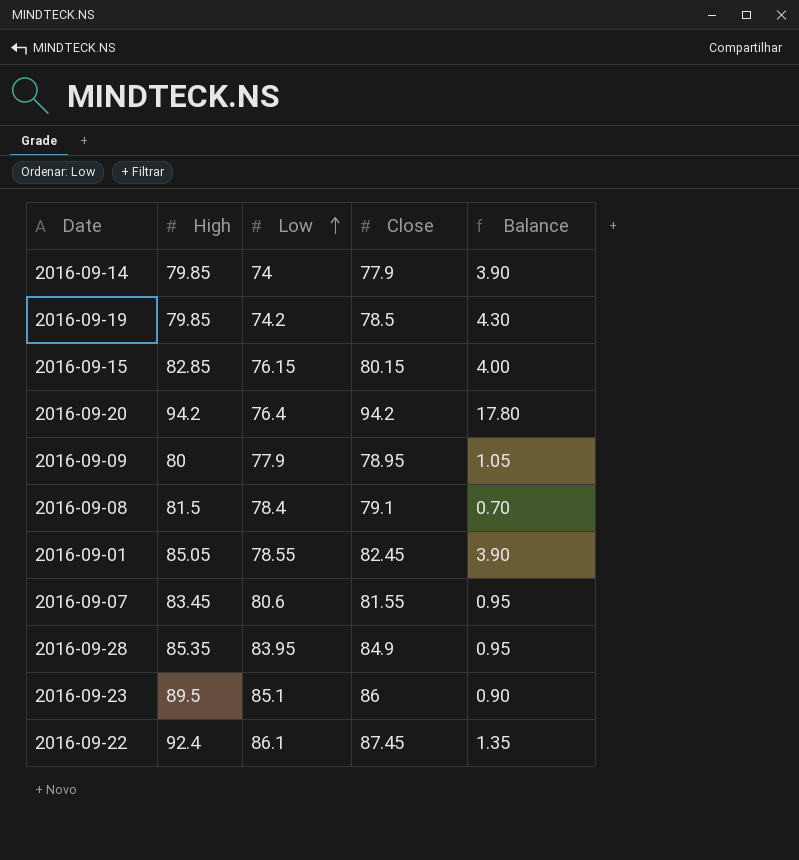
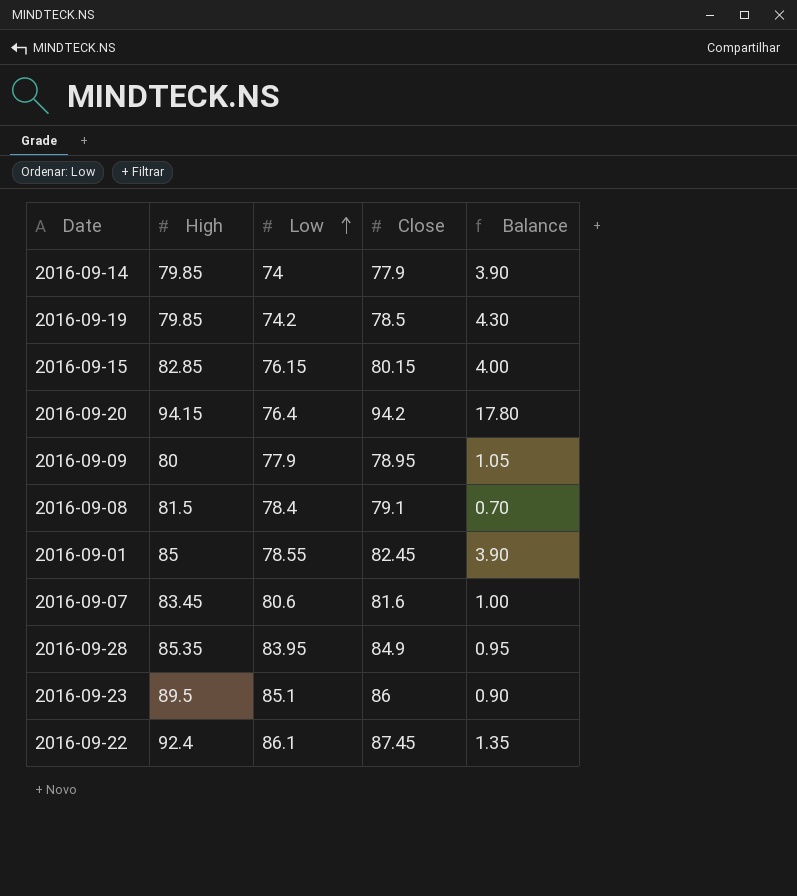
2016-09-20 | High: 94.2 -> 94.15
2016-09-01 | High: 85.05 -> 85
2016-09-07 | Close: 81.55 -> 81.6
2016-09-07 | Balance: 0.95 -> 1.00

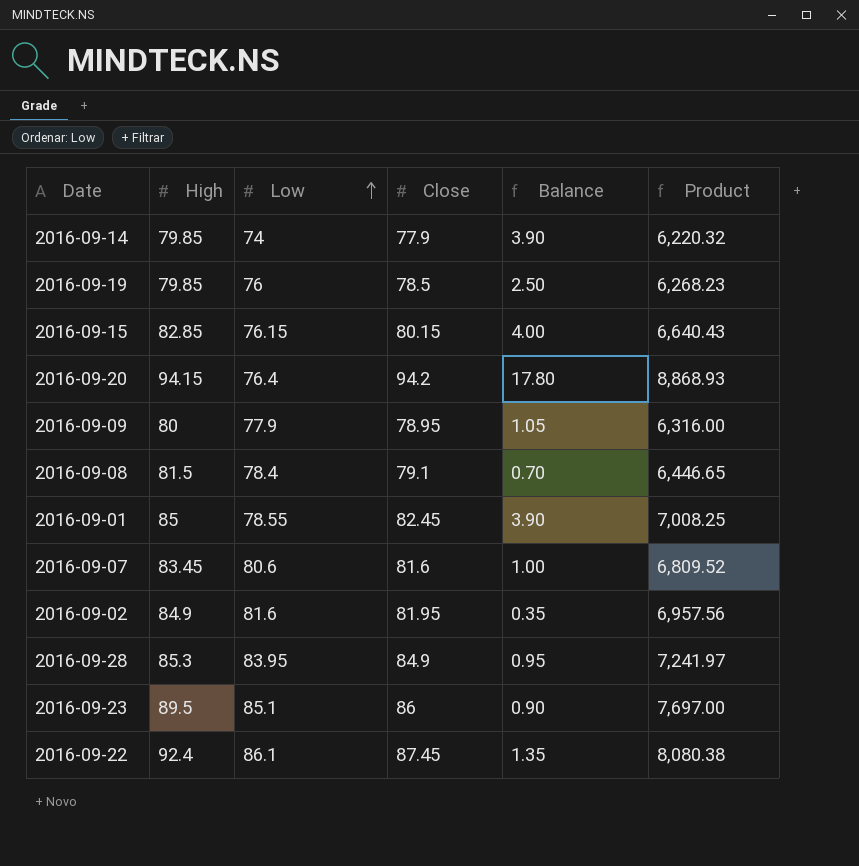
column Product | formula: none -> [High] * [Close]
2016-09-19 | Low: 74.2 -> 76
2016-09-19 | Balance: 4.30 -> 2.50
row 2016-09-02: none -> 84.9 | 81.6 | 81.95 | 0.35 | 6,957.56
2016-09-28 | High: 85.35 -> 85.3

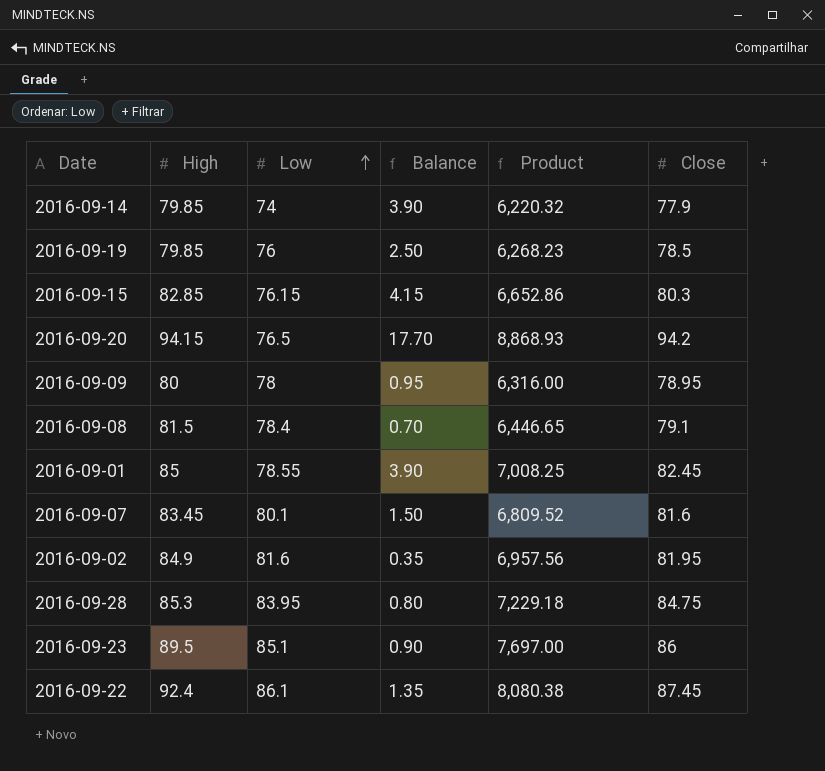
column Close | position: 4 -> 6
2016-09-15 | Balance: 4.00 -> 4.15
2016-09-15 | Product: 6,640.43 -> 6,652.86
2016-09-15 | Close: 80.15 -> 80.3
2016-09-20 | Low: 76.4 -> 76.5
2016-09-20 | Balance: 17.80 -> 17.70
2016-09-09 | Low: 77.9 -> 78
2016-09-09 | Balance: 1.05 -> 0.95
2016-09-07 | Low: 80.6 -> 80.1
2016-09-07 | Balance: 1.00 -> 1.50
2016-09-28 | Balance: 0.95 -> 0.80
2016-09-28 | Product: 7,241.97 -> 7,229.18
2016-09-28 | Close: 84.9 -> 84.75

